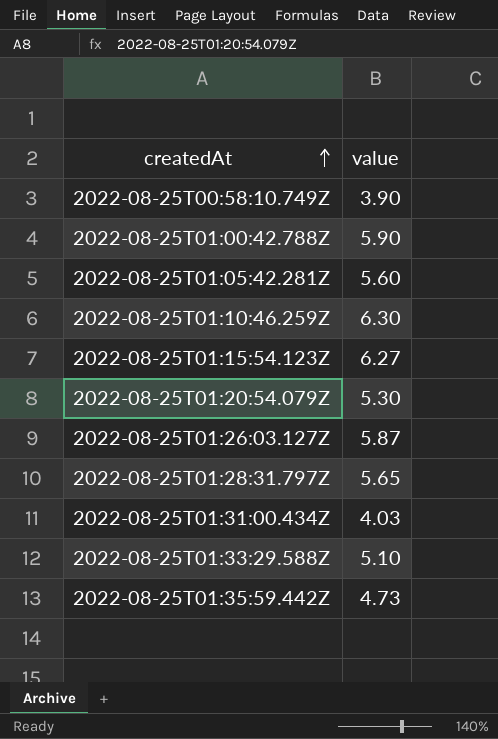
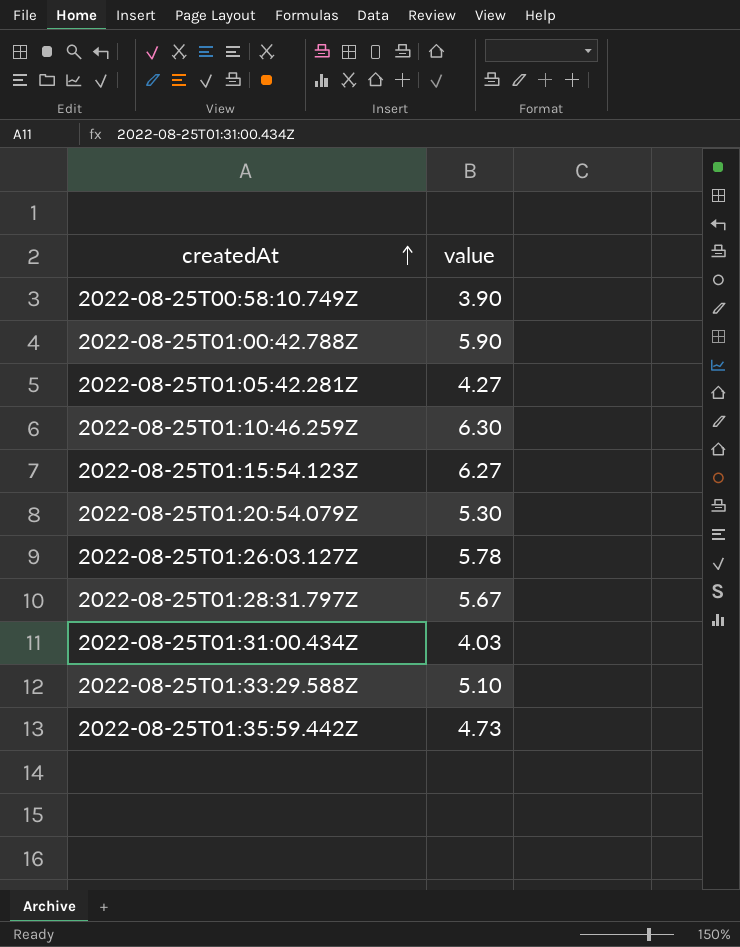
2022-08-25T01:05:42.281Z | value: 5.60 -> 4.27
2022-08-25T01:26:03.127Z | value: 5.87 -> 5.78
2022-08-25T01:28:31.797Z | value: 5.65 -> 5.67

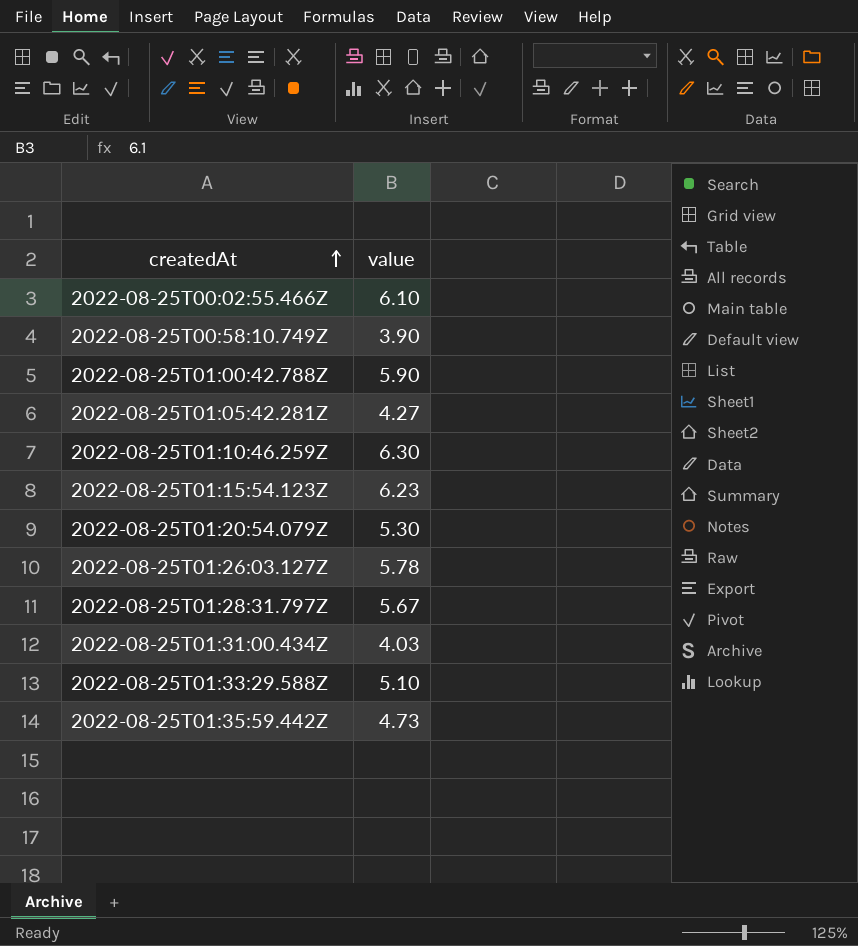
row 2022-08-25T00:02:55.466Z: none -> 6.10
2022-08-25T01:15:54.123Z | value: 6.27 -> 6.23

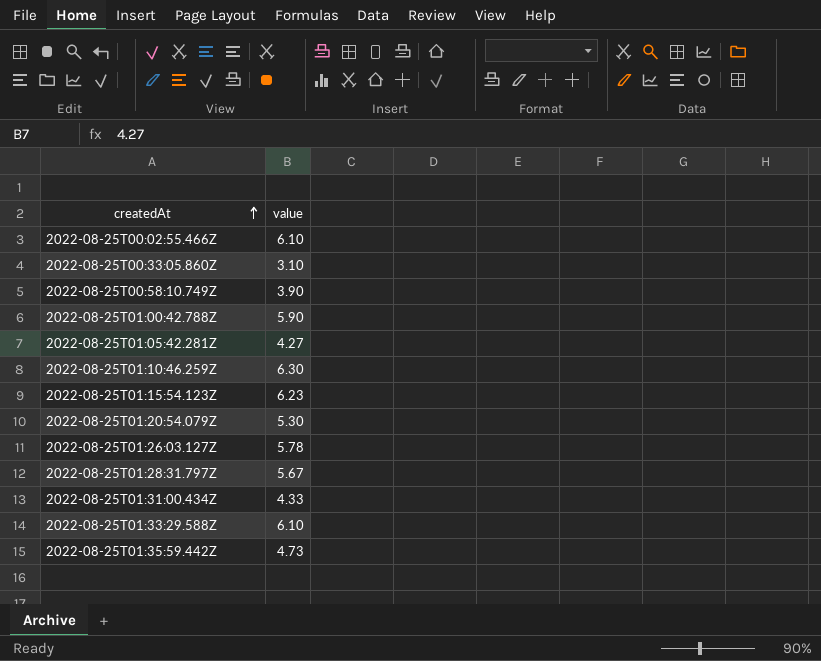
row 2022-08-25T00:33:05.860Z: none -> 3.10
2022-08-25T01:31:00.434Z | value: 4.03 -> 4.33
2022-08-25T01:33:29.588Z | value: 5.10 -> 6.10

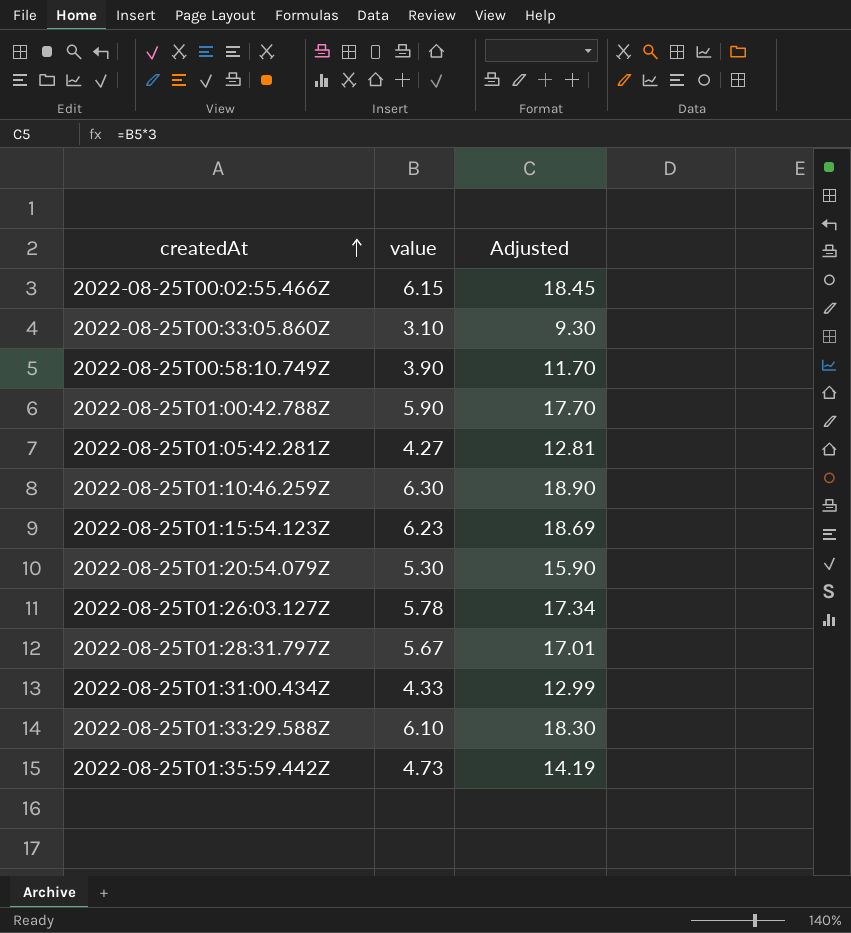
column Adjusted | formula: none -> [value] * 3
2022-08-25T00:02:55.466Z | value: 6.10 -> 6.15

